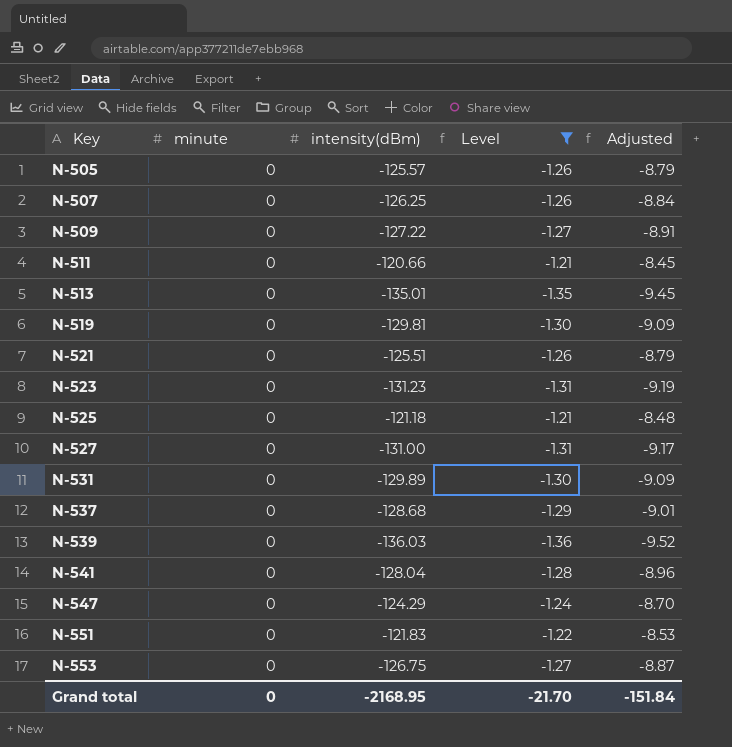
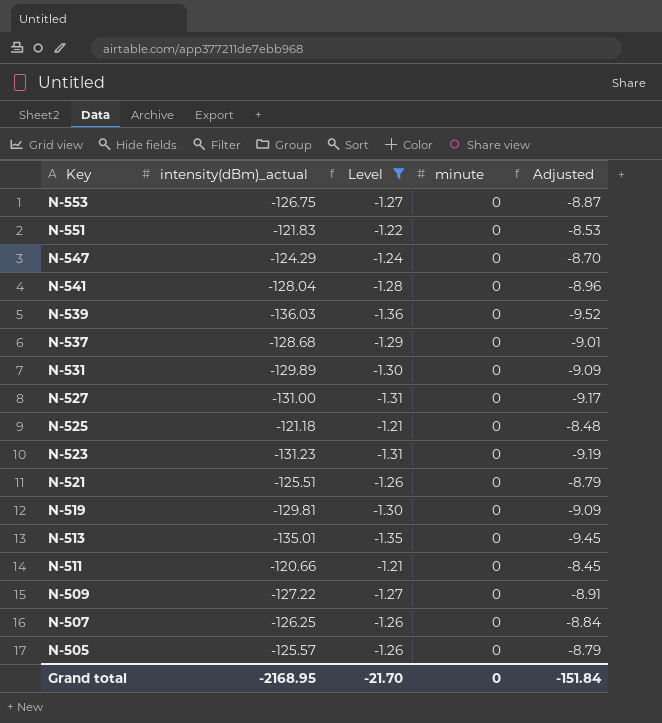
row order: Key ascending -> Key descending
column name: intensity(dBm) -> intensity(dBm)_actual
column minute | position: 2 -> 4

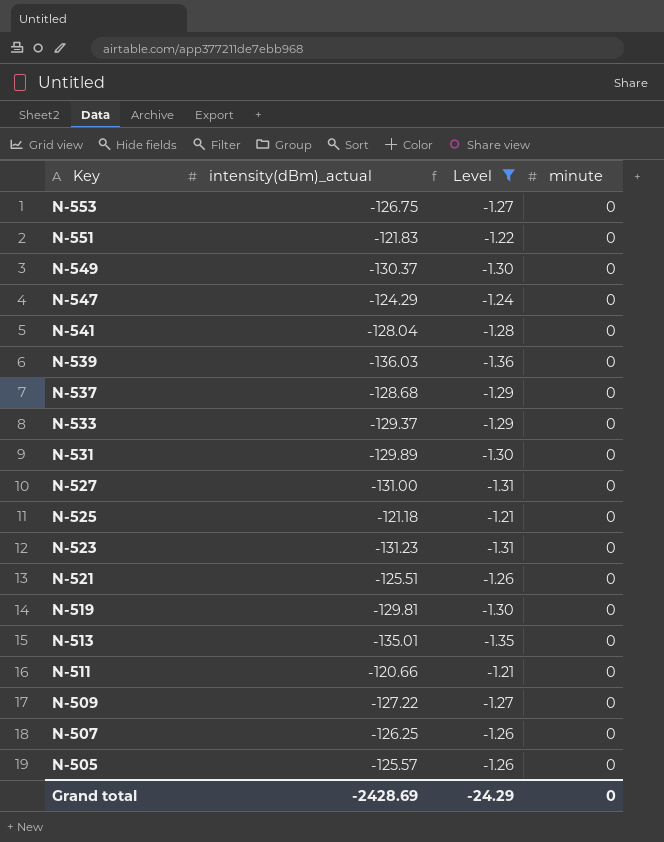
column Adjusted | formula: [intensity(dBm)_actual] * 0.07 -> none
row N-549: none -> -130.37 | -1.30 | 0
row N-533: none -> -129.37 | -1.29 | 0
Grand total | intensity(dBm)_actual: -2168.95 -> -2428.69
Grand total | Level: -21.70 -> -24.29

